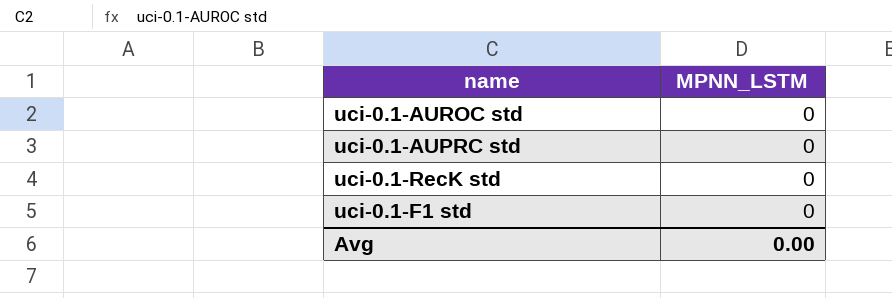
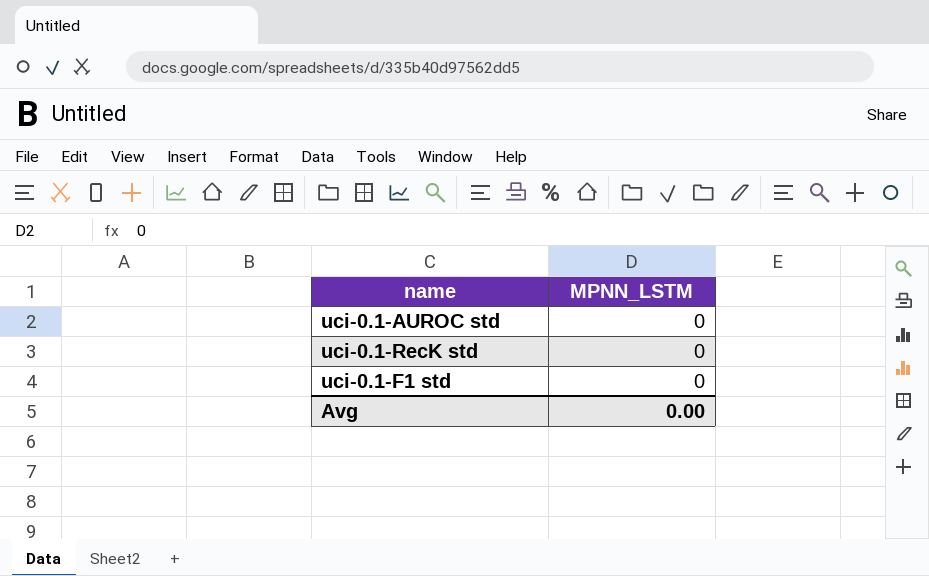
row uci-0.1-AUPRC std: 0 -> none

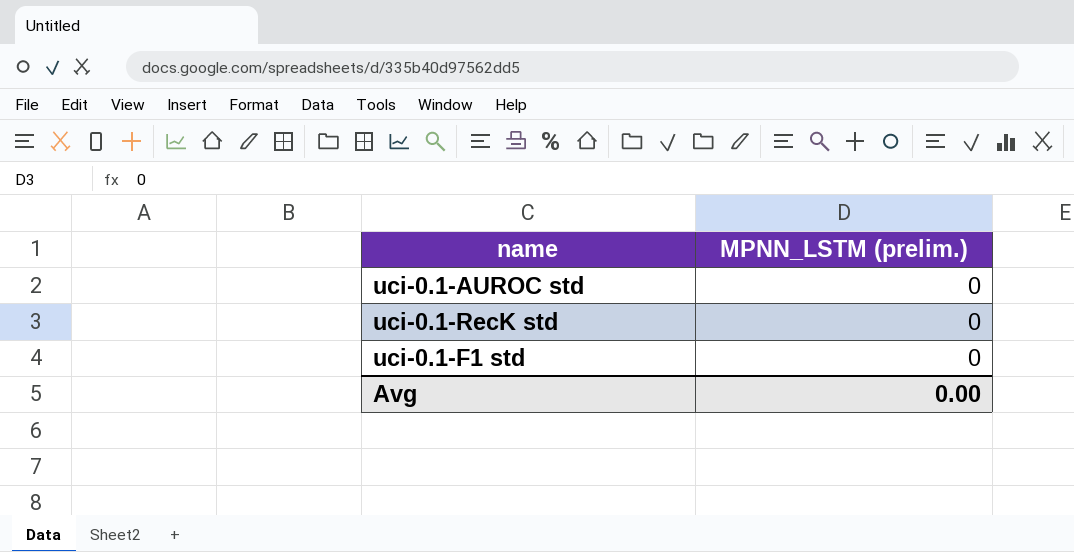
column name: MPNN_LSTM -> MPNN_LSTM (prelim.)

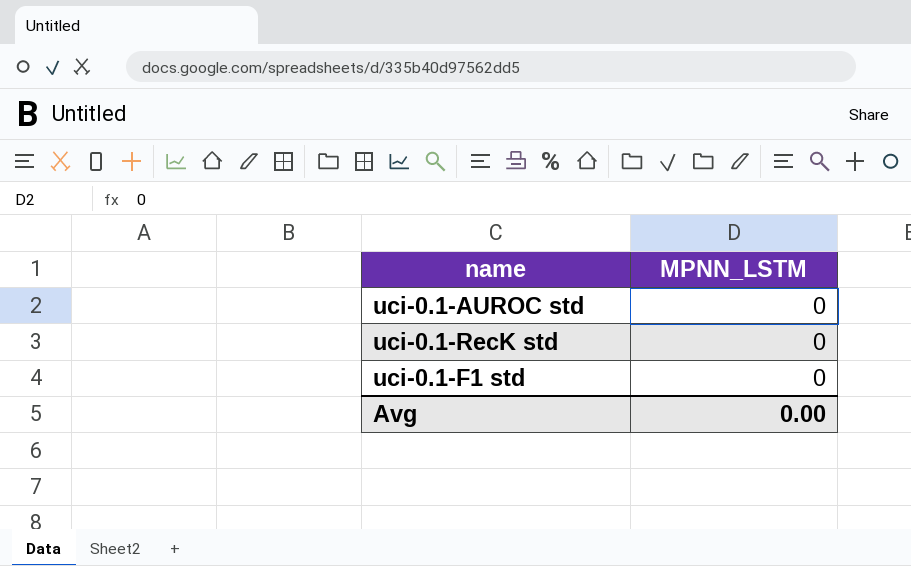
column name: MPNN_LSTM (prelim.) -> MPNN_LSTM

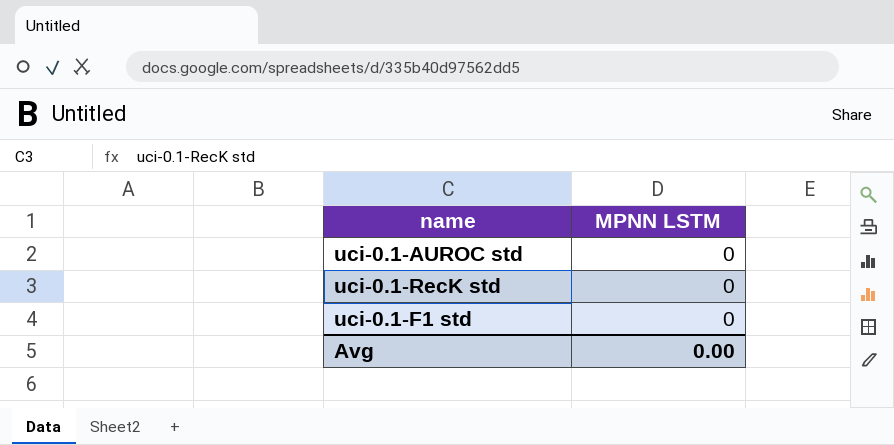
column name: MPNN_LSTM -> MPNN LSTM

